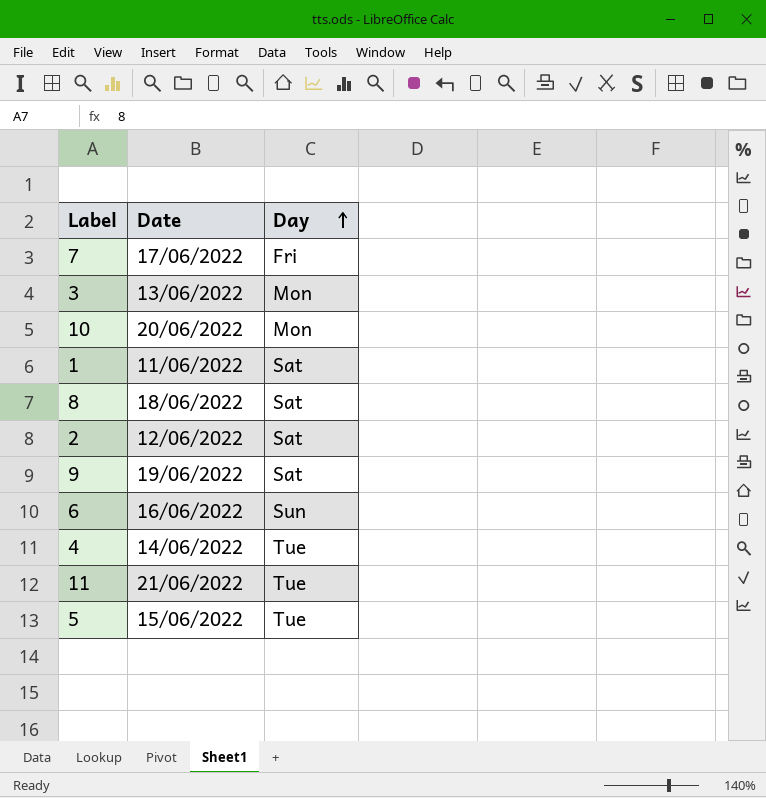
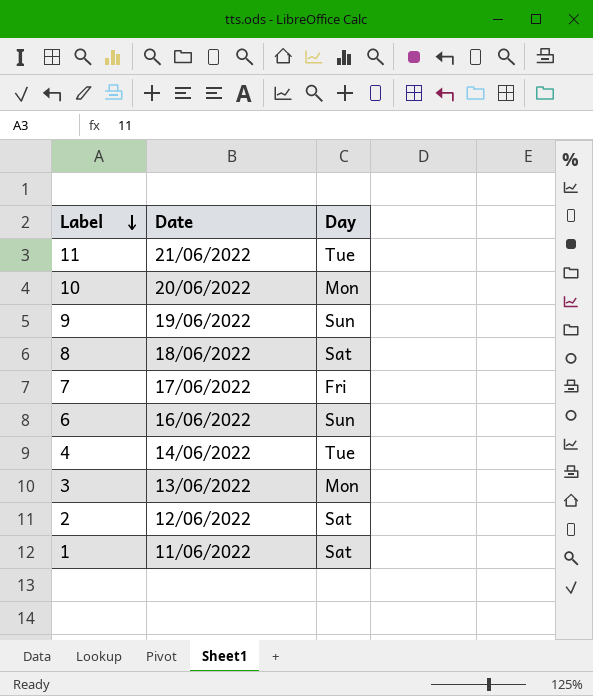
row order: Day ascending -> Label descending
row 5: 15/06/2022 | Tue -> none
9 | Day: Sat -> Sun

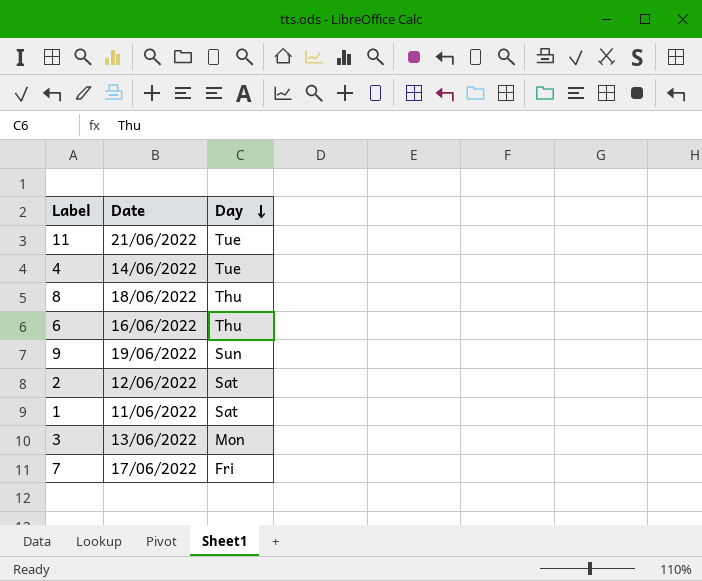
row order: Label descending -> Day descending
row 10: 20/06/2022 | Mon -> none
8 | Day: Sat -> Thu
6 | Day: Sun -> Thu

